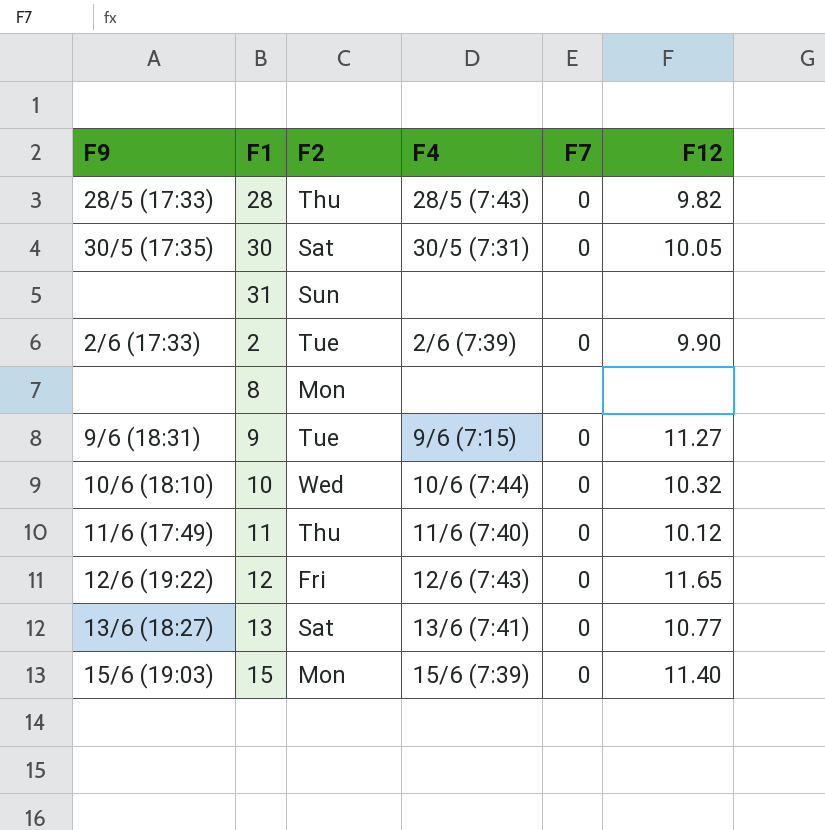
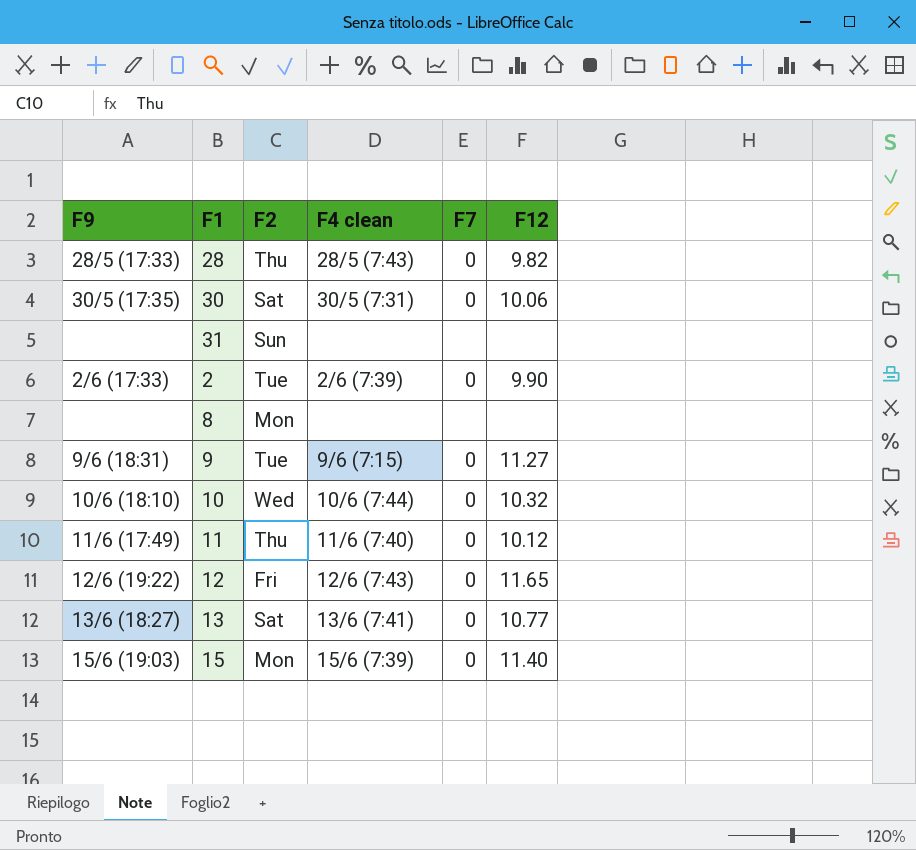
column name: F4 -> F4 clean
30 | F12: 10.05 -> 10.06

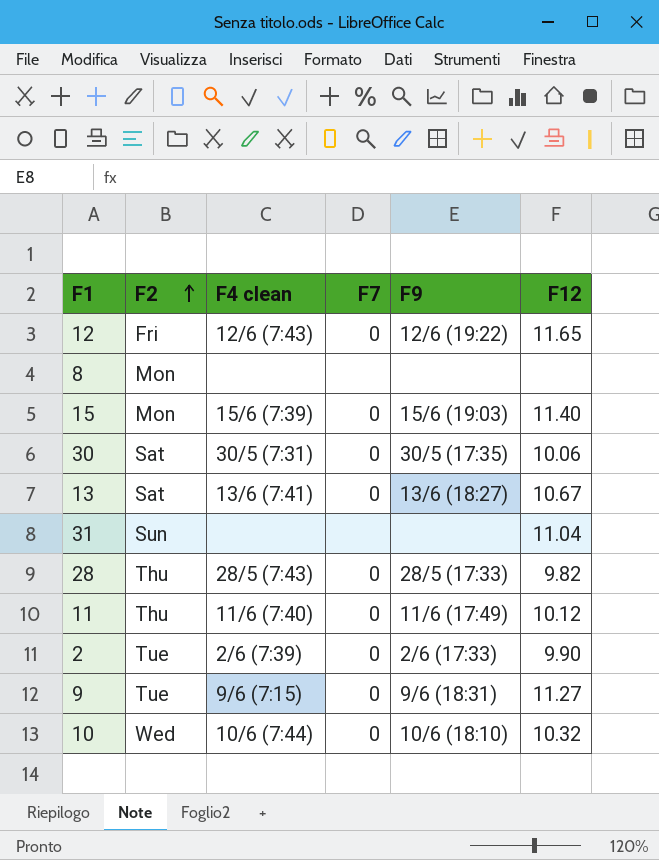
row order: none -> F2 ascending
column F9 | position: 1 -> 5
13 | F12: 10.77 -> 10.67
31 | F12: none -> 11.04

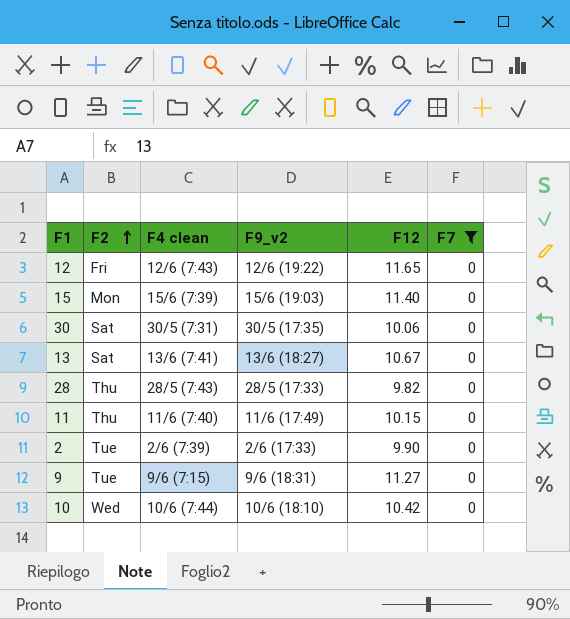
filter: none -> F7 = 0
column name: F9 -> F9_v2
column F7 | position: 4 -> 6
11 | F12: 10.12 -> 10.15
10 | F12: 10.32 -> 10.42

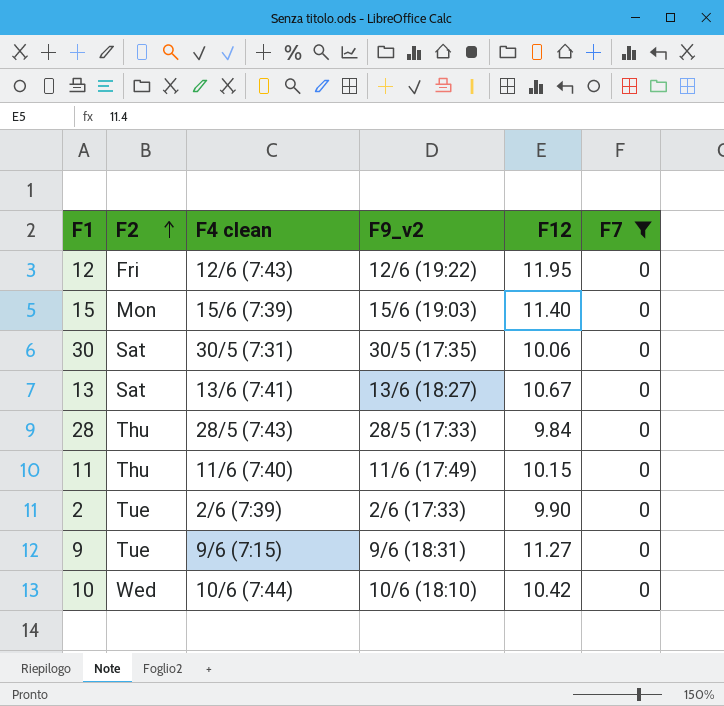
12 | F12: 11.65 -> 11.95
28 | F12: 9.82 -> 9.84

